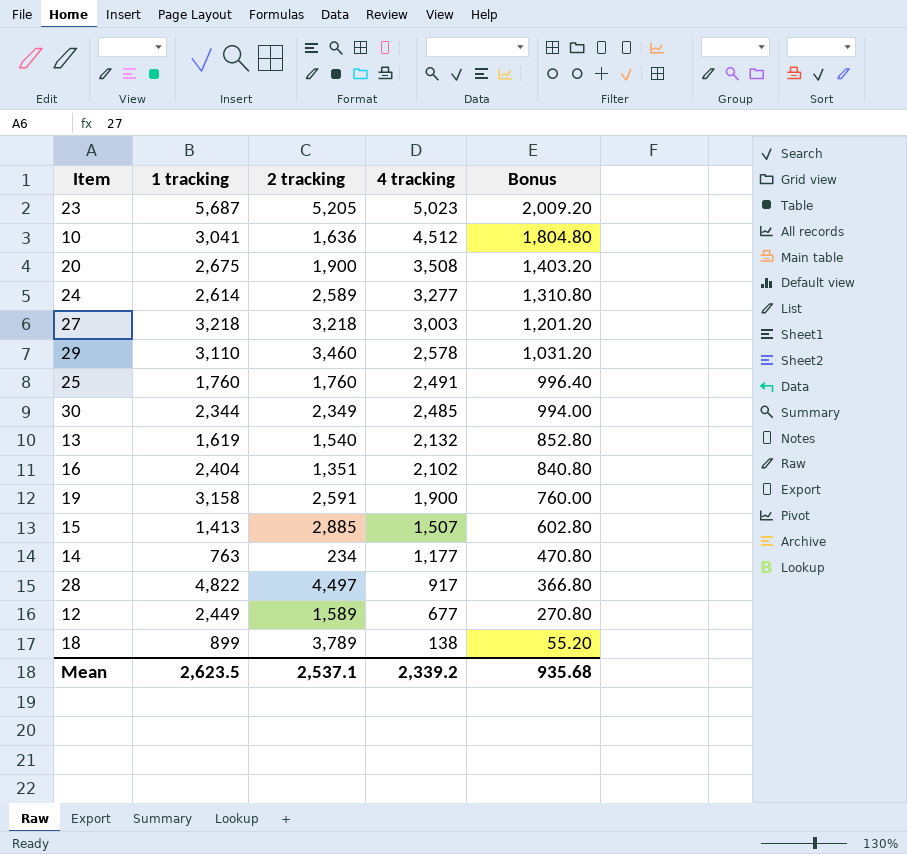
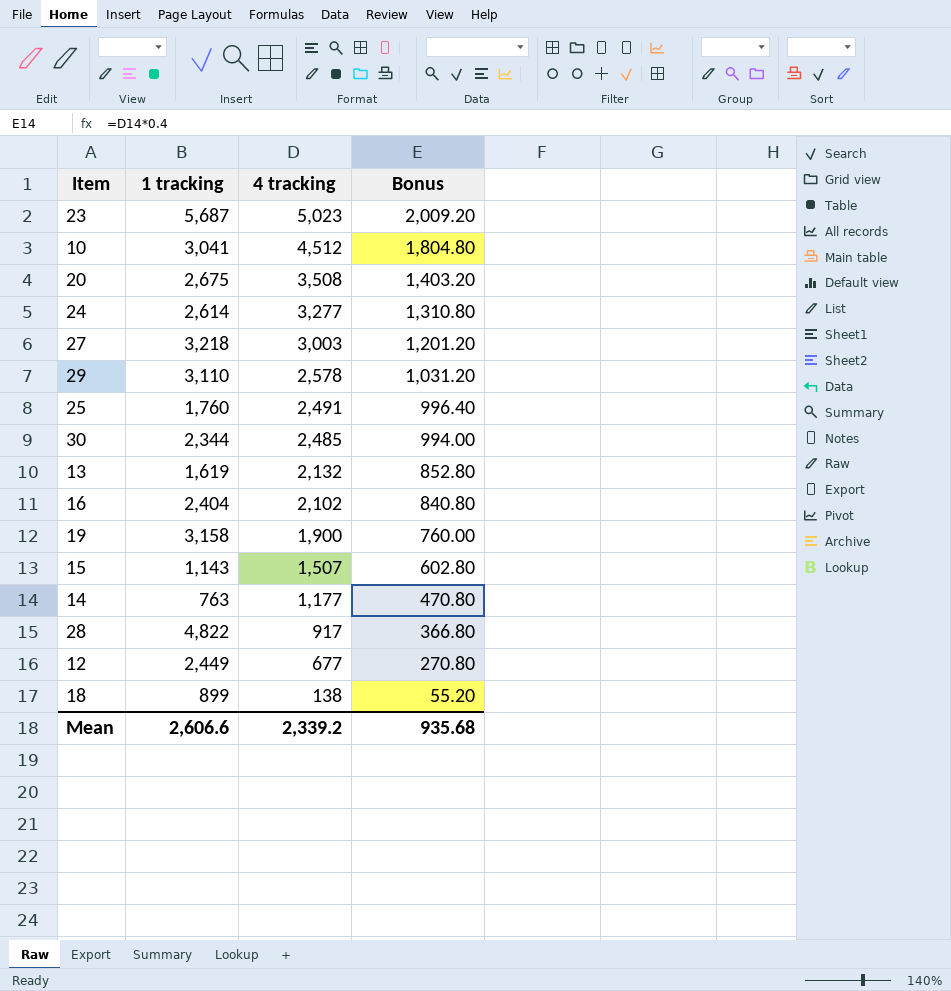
column 2 tracking | position: 3 -> none
15 | 1 tracking: 1,413 -> 1,143
Mean | 1 tracking: 2,623.5 -> 2,606.6

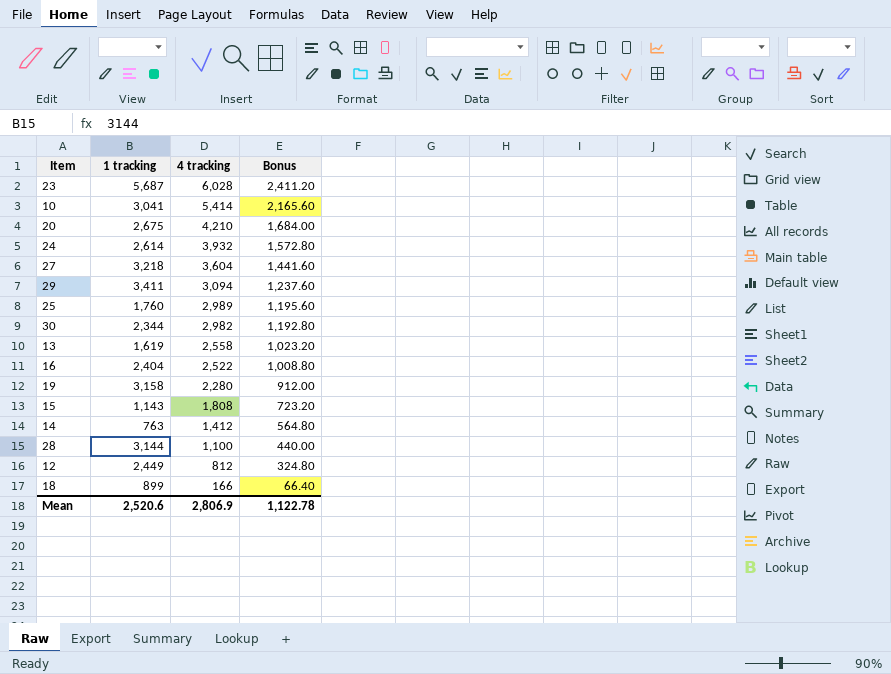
23 | 4 tracking: 5,023 -> 6,028
23 | Bonus: 2,009.20 -> 2,411.20
10 | 4 tracking: 4,512 -> 5,414
10 | Bonus: 1,804.80 -> 2,165.60
20 | 4 tracking: 3,508 -> 4,210
20 | Bonus: 1,403.20 -> 1,684.00
24 | 4 tracking: 3,277 -> 3,932
24 | Bonus: 1,310.80 -> 1,572.80
27 | 4 tracking: 3,003 -> 3,604
27 | Bonus: 1,201.20 -> 1,441.60
29 | 1 tracking: 3,110 -> 3,411
29 | 4 tracking: 2,578 -> 3,094
29 | Bonus: 1,031.20 -> 1,237.60
25 | 4 tracking: 2,491 -> 2,989
25 | Bonus: 996.40 -> 1,195.60
30 | 4 tracking: 2,485 -> 2,982
30 | Bonus: 994.00 -> 1,192.80
13 | 4 tracking: 2,132 -> 2,558
13 | Bonus: 852.80 -> 1,023.20
16 | 4 tracking: 2,102 -> 2,522
16 | Bonus: 840.80 -> 1,008.80
19 | 4 tracking: 1,900 -> 2,280
19 | Bonus: 760.00 -> 912.00
15 | 4 tracking: 1,507 -> 1,808
15 | Bonus: 602.80 -> 723.20
14 | 4 tracking: 1,177 -> 1,412
14 | Bonus: 470.80 -> 564.80
28 | 1 tracking: 4,822 -> 3,144
28 | 4 tracking: 917 -> 1,100
28 | Bonus: 366.80 -> 440.00
12 | 4 tracking: 677 -> 812
12 | Bonus: 270.80 -> 324.80
18 | 4 tracking: 138 -> 166
18 | Bonus: 55.20 -> 66.40
Mean | 1 tracking: 2,606.6 -> 2,520.6
Mean | 4 tracking: 2,339.2 -> 2,806.9
Mean | Bonus: 935.68 -> 1,122.78

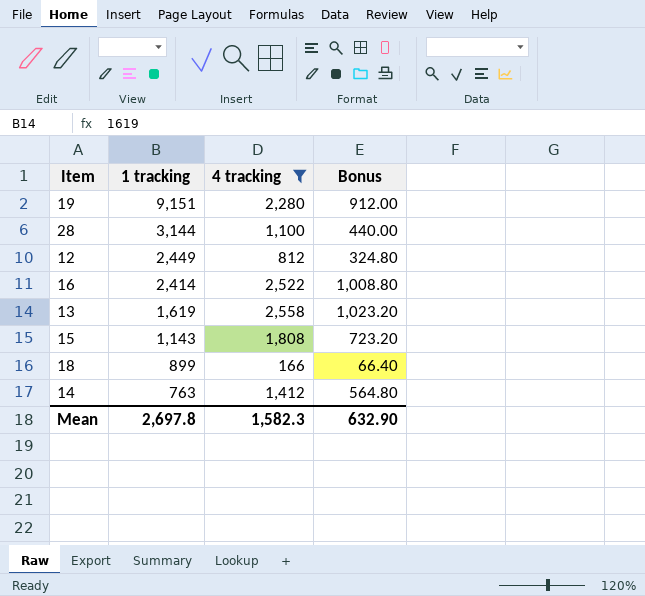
filter: none -> 4 tracking <= 2,558
row order: 4 tracking descending -> 1 tracking descending
19 | 1 tracking: 3,158 -> 9,151
16 | 1 tracking: 2,404 -> 2,414
Mean | 1 tracking: 2,520.6 -> 2,697.8
Mean | 4 tracking: 2,806.9 -> 1,582.3
Mean | Bonus: 1,122.78 -> 632.90

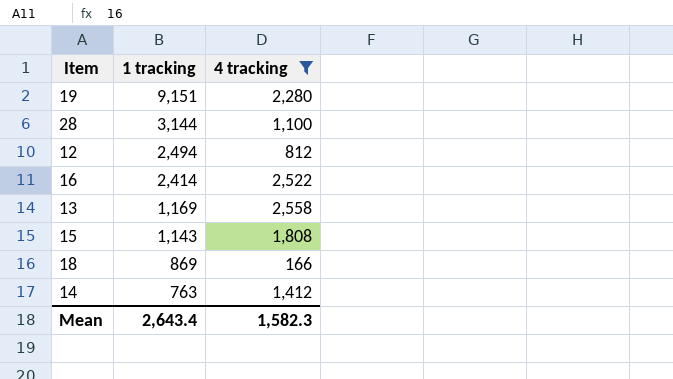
column Bonus | formula: [4 tracking] * 0.4 -> none
12 | 1 tracking: 2,449 -> 2,494
13 | 1 tracking: 1,619 -> 1,169
18 | 1 tracking: 899 -> 869
Mean | 1 tracking: 2,697.8 -> 2,643.4

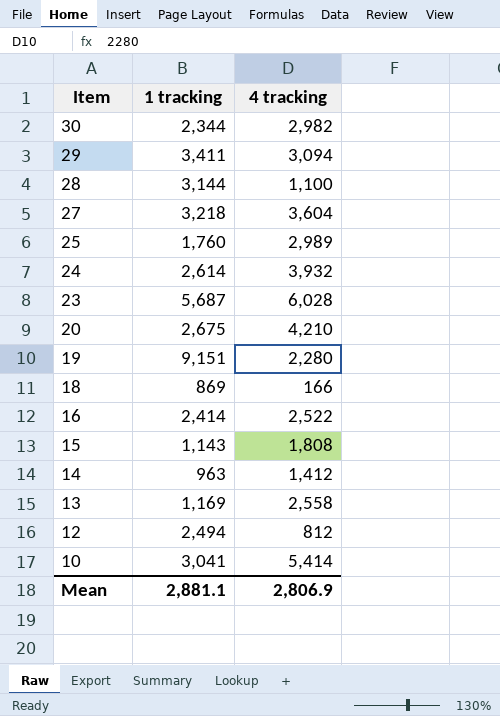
filter: 4 tracking <= 2,558 -> none
row order: 1 tracking descending -> Item descending
14 | 1 tracking: 763 -> 963
Mean | 1 tracking: 2,643.4 -> 2,881.1
Mean | 4 tracking: 1,582.3 -> 2,806.9

